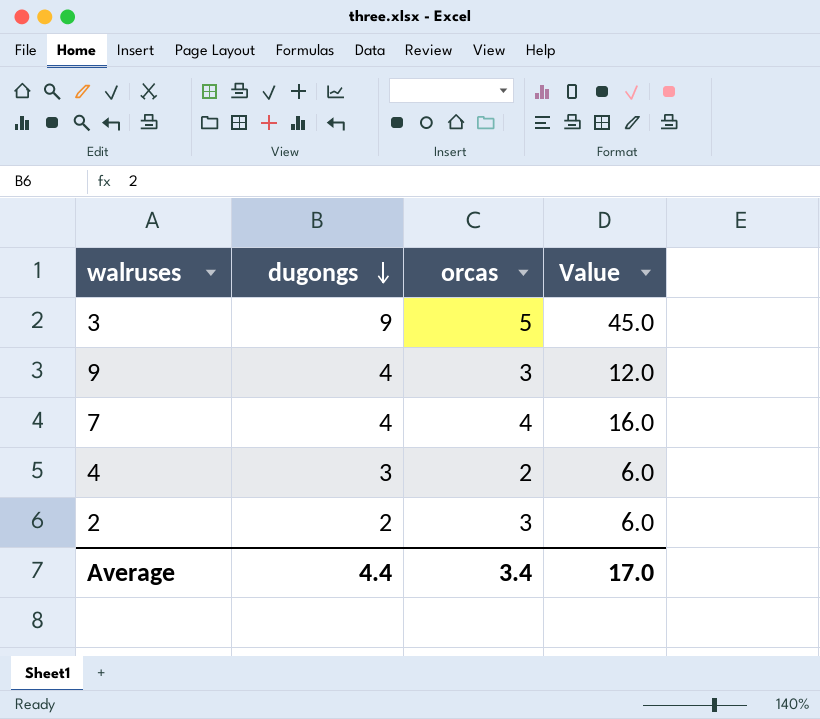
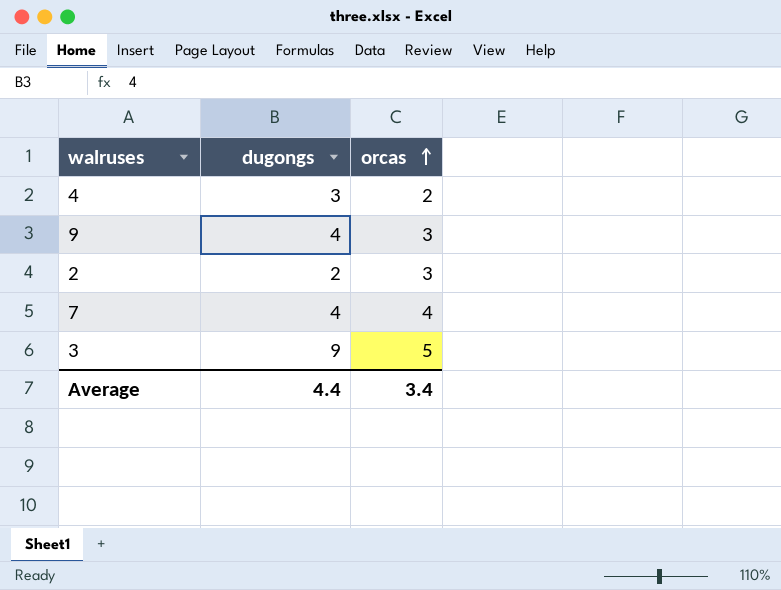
row order: dugongs descending -> orcas ascending
column Value | formula: [dugongs] * [orcas] -> none

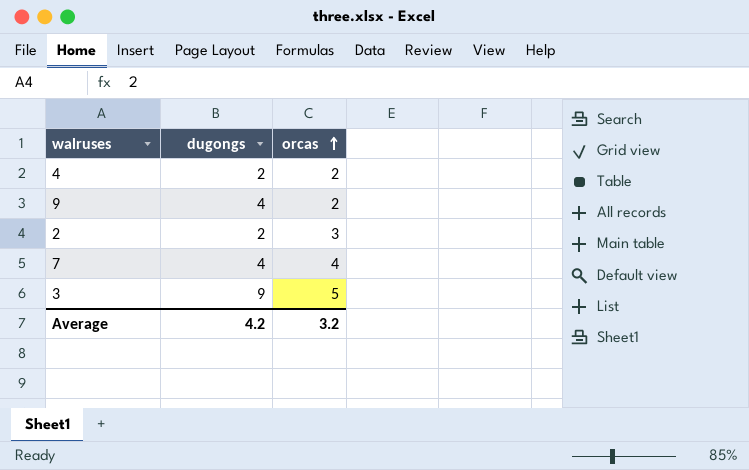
4 | dugongs: 3 -> 2
9 | orcas: 3 -> 2
Average | dugongs: 4.4 -> 4.2
Average | orcas: 3.4 -> 3.2

